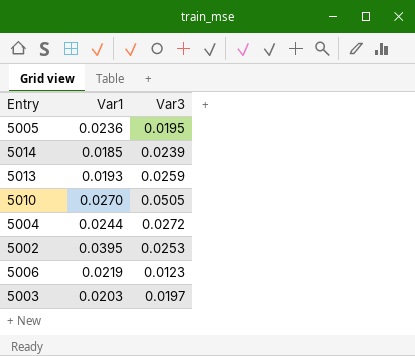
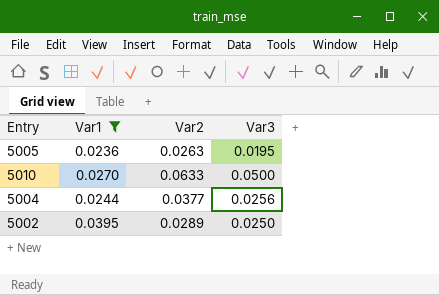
filter: none -> Var1 >= 0.0236
column Var2 | position: none -> 3
5010 | Var3: 0.0505 -> 0.0500
5004 | Var3: 0.0272 -> 0.0256
5002 | Var3: 0.0253 -> 0.0250

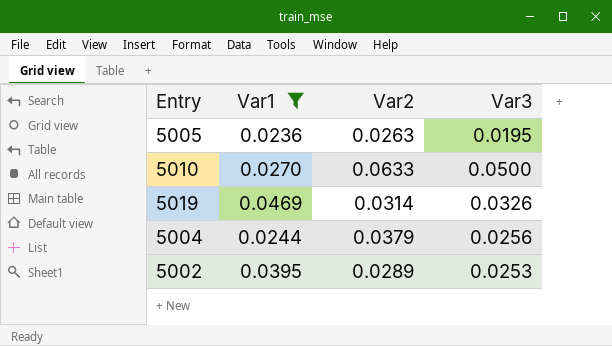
row 5019: none -> 0.0469 | 0.0314 | 0.0326
5004 | Var2: 0.0377 -> 0.0379
5002 | Var3: 0.0250 -> 0.0253

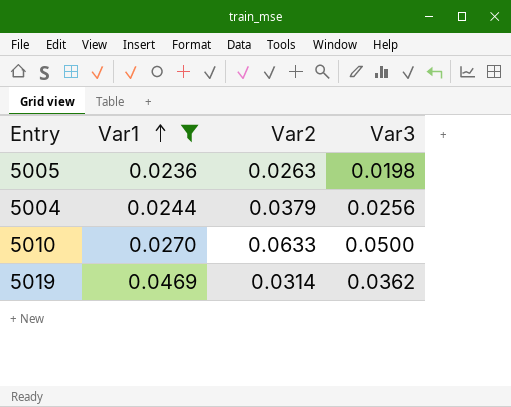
row order: none -> Var1 ascending
row 5002: 0.0395 | 0.0289 | 0.0253 -> none
5005 | Var3: 0.0195 -> 0.0198
5019 | Var3: 0.0326 -> 0.0362

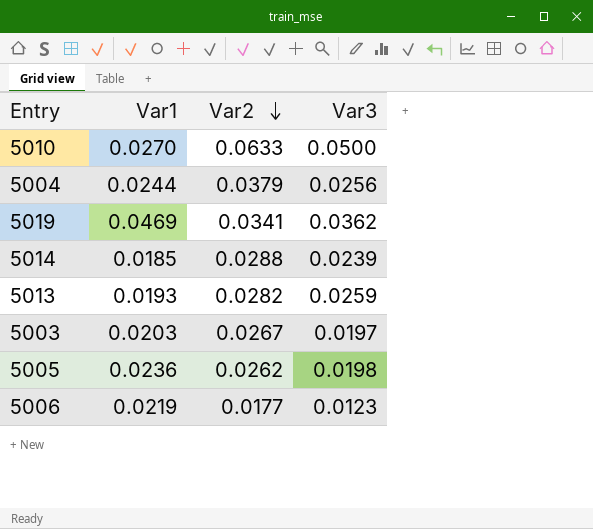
filter: Var1 >= 0.0236 -> none
row order: Var1 ascending -> Var2 descending
5019 | Var2: 0.0314 -> 0.0341
5005 | Var2: 0.0263 -> 0.0262

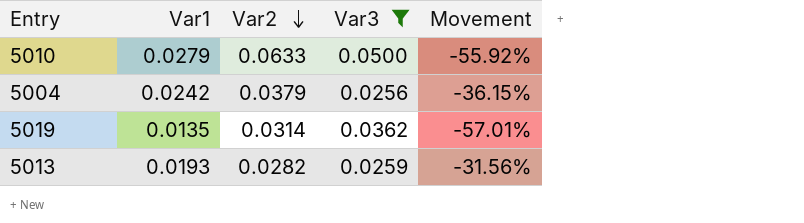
filter: none -> Var3 >= 0.0256
column Movement | formula: none -> ([Var1] - [Var2]) / [Var2]
5010 | Var1: 0.0270 -> 0.0279
5004 | Var1: 0.0244 -> 0.0242
5019 | Var1: 0.0469 -> 0.0135
5019 | Var2: 0.0341 -> 0.0314

